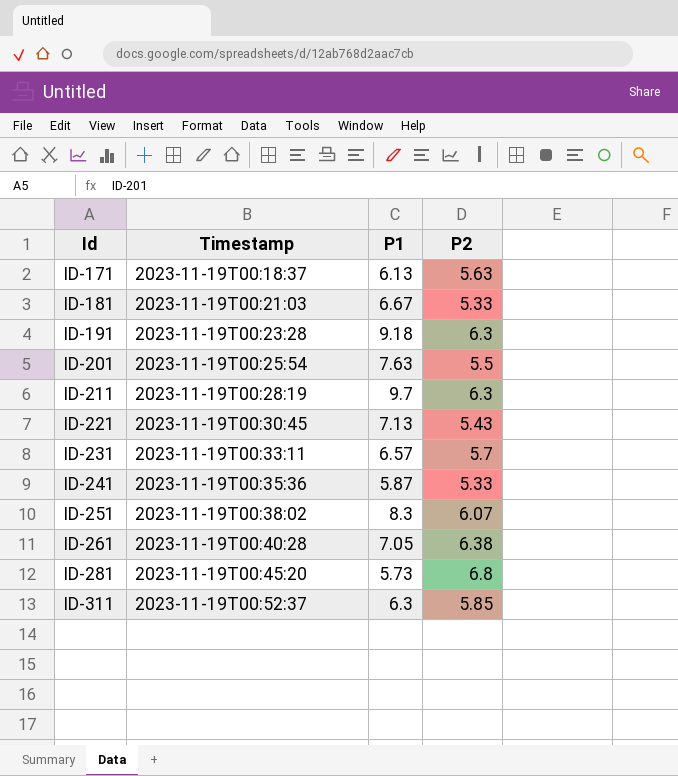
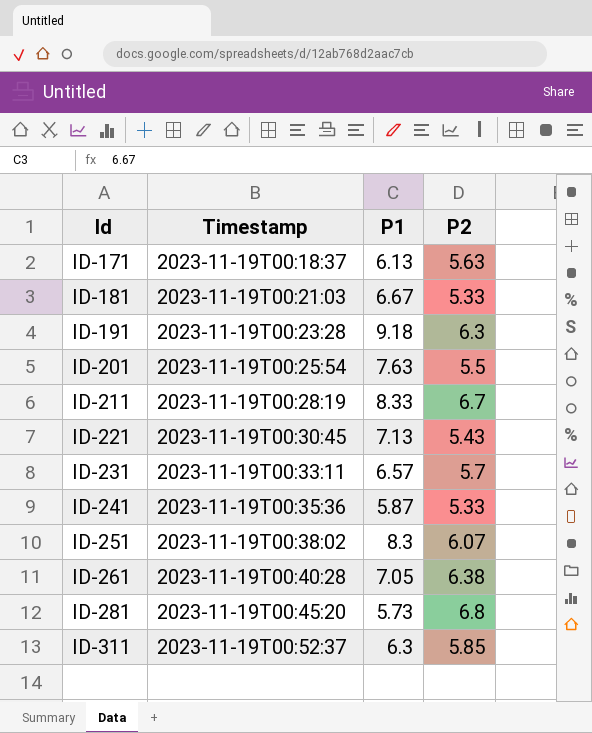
ID-211 | P1: 9.7 -> 8.33
ID-211 | P2: 6.3 -> 6.7

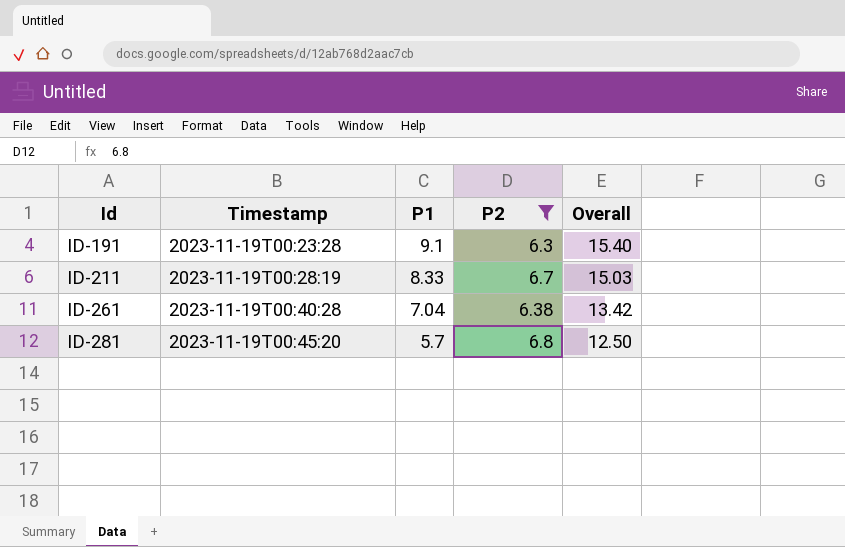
filter: none -> P2 >= 6.3
column Overall | formula: none -> [P1] + [P2]
ID-191 | P1: 9.18 -> 9.1
ID-261 | P1: 7.05 -> 7.04
ID-281 | P1: 5.73 -> 5.7

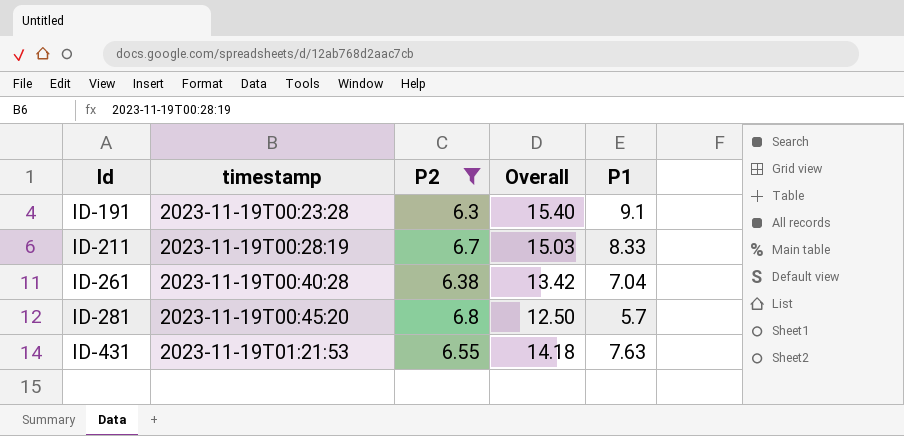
column name: Timestamp -> timestamp
column P1 | position: 3 -> 5
row ID-431: none -> 2023-11-19T01:21:53 | 6.55 | 14.18 | 7.63

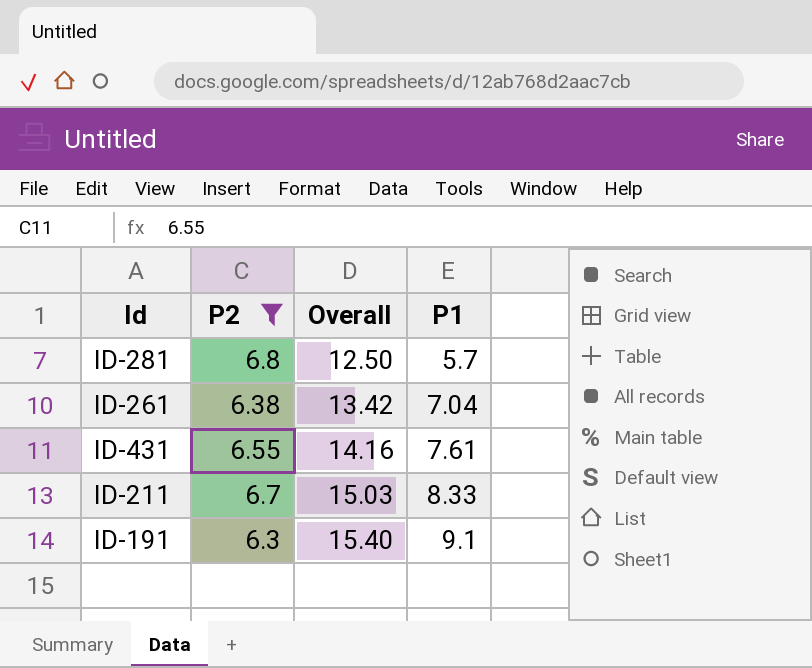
row order: Id ascending -> Overall ascending
column timestamp | position: 2 -> none
ID-431 | Overall: 14.18 -> 14.16
ID-431 | P1: 7.63 -> 7.61

